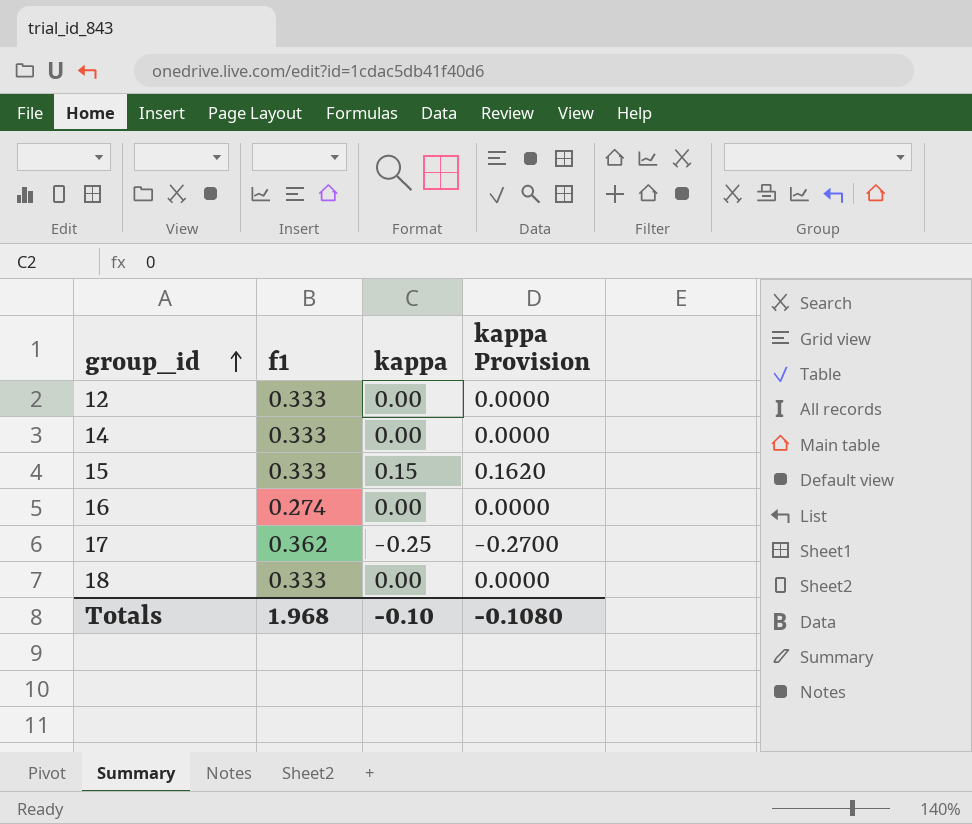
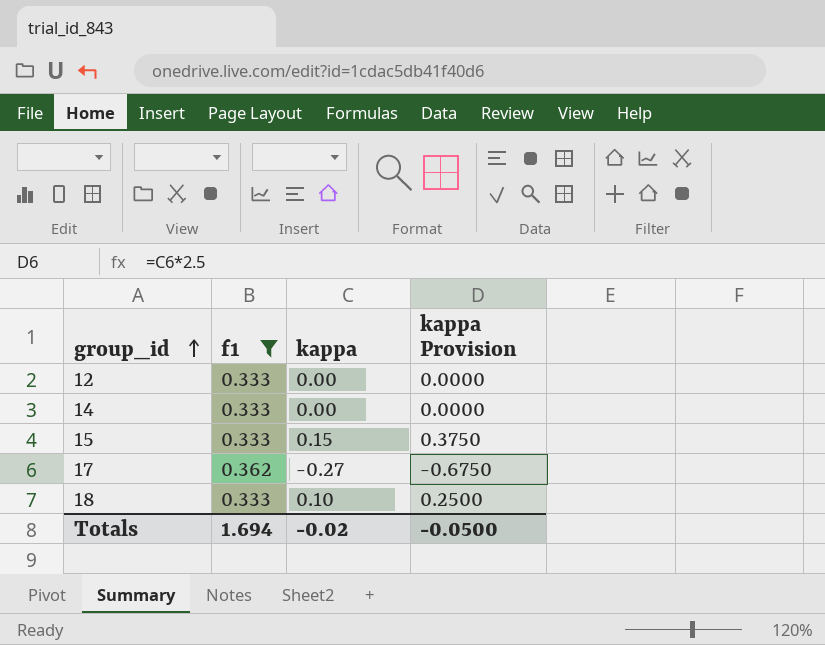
filter: none -> f1 != 0.274
column kappa Provision | formula: [kappa] * 1.08 -> [kappa] * 2.5
17 | kappa: -0.25 -> -0.27
18 | kappa: 0.00 -> 0.10
Totals | f1: 1.968 -> 1.694
Totals | kappa: -0.10 -> -0.02
Totals | kappa Provision: -0.1080 -> -0.0500

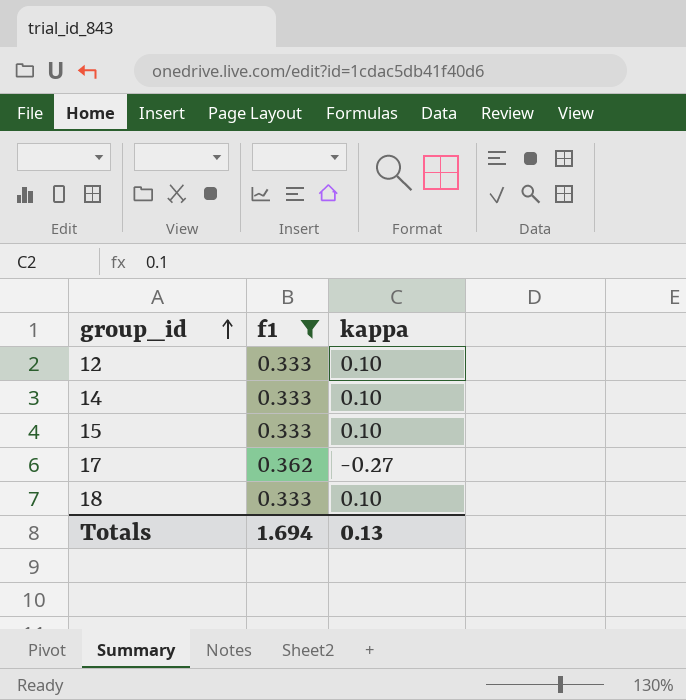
column kappa Provision | formula: [kappa] * 2.5 -> none
12 | kappa: 0.00 -> 0.10
14 | kappa: 0.00 -> 0.10
15 | kappa: 0.15 -> 0.10
Totals | kappa: -0.02 -> 0.13

